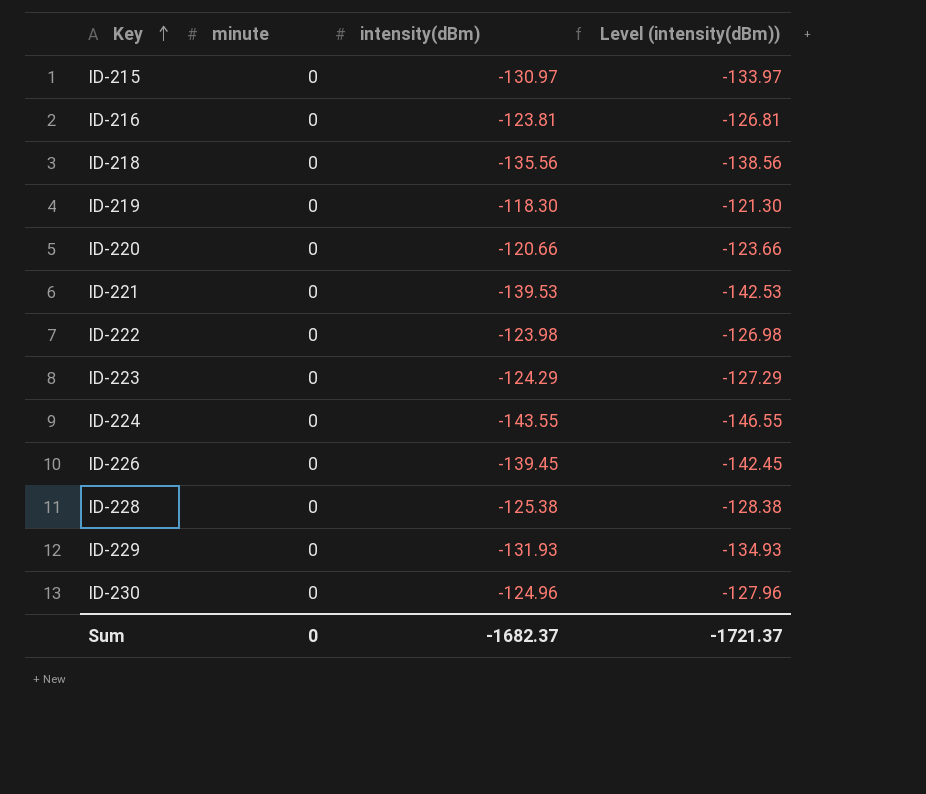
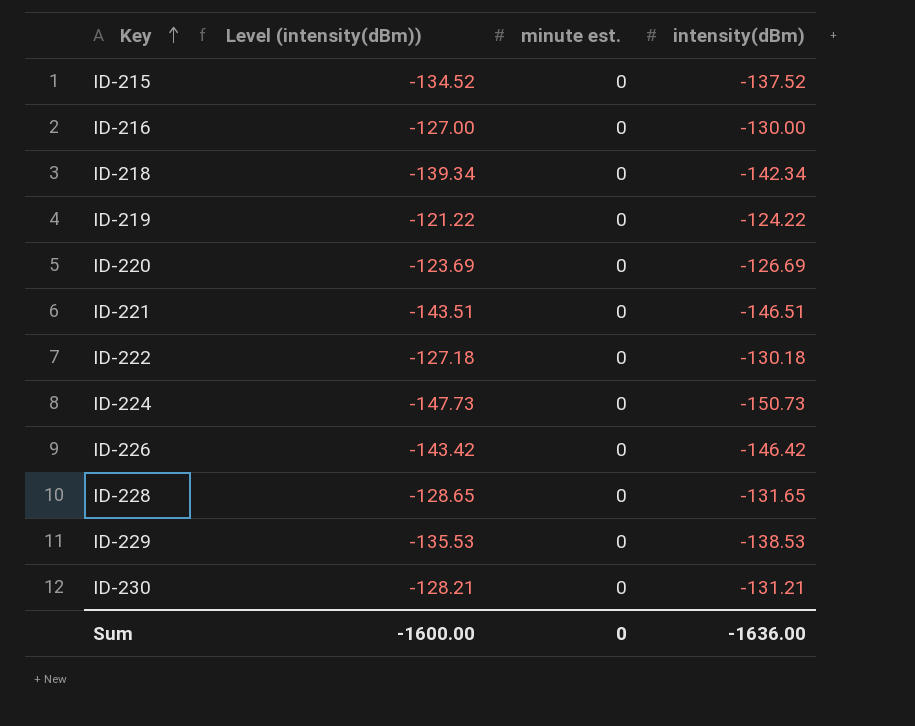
column Level (intensity(dBm)) | formula: [intensity(dBm)] - 3 -> [intensity(dBm)] + 3
column Level (intensity(dBm)) | position: 4 -> 2
column name: minute -> minute est.
row ID-223: 0 | -124.29 | -127.29 -> none
ID-215 | intensity(dBm): -130.97 -> -137.52
ID-216 | intensity(dBm): -123.81 -> -130.00
ID-218 | intensity(dBm): -135.56 -> -142.34
ID-219 | intensity(dBm): -118.30 -> -124.22
ID-220 | intensity(dBm): -120.66 -> -126.69
ID-221 | intensity(dBm): -139.53 -> -146.51
ID-222 | intensity(dBm): -123.98 -> -130.18
ID-224 | intensity(dBm): -143.55 -> -150.73
ID-226 | intensity(dBm): -139.45 -> -146.42
ID-228 | intensity(dBm): -125.38 -> -131.65
ID-229 | intensity(dBm): -131.93 -> -138.53
ID-230 | intensity(dBm): -124.96 -> -131.21
Sum | Level (intensity(dBm)): -1721.37 -> -1600.00
Sum | intensity(dBm): -1682.37 -> -1636.00

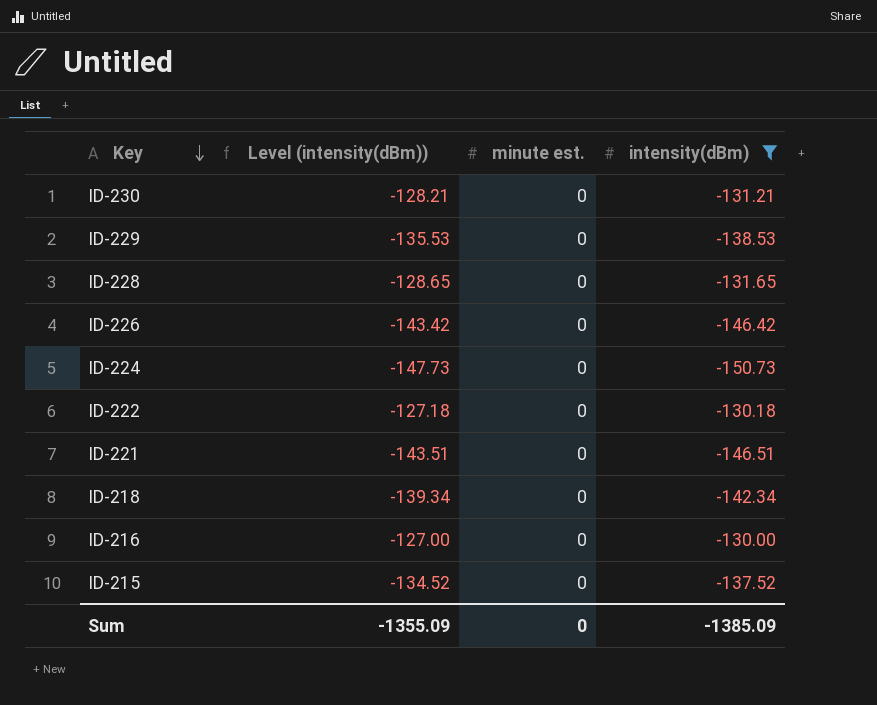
filter: none -> intensity(dBm) <= -130.00
row order: Key ascending -> Key descending
Sum | Level (intensity(dBm)): -1600.00 -> -1355.09
Sum | intensity(dBm): -1636.00 -> -1385.09

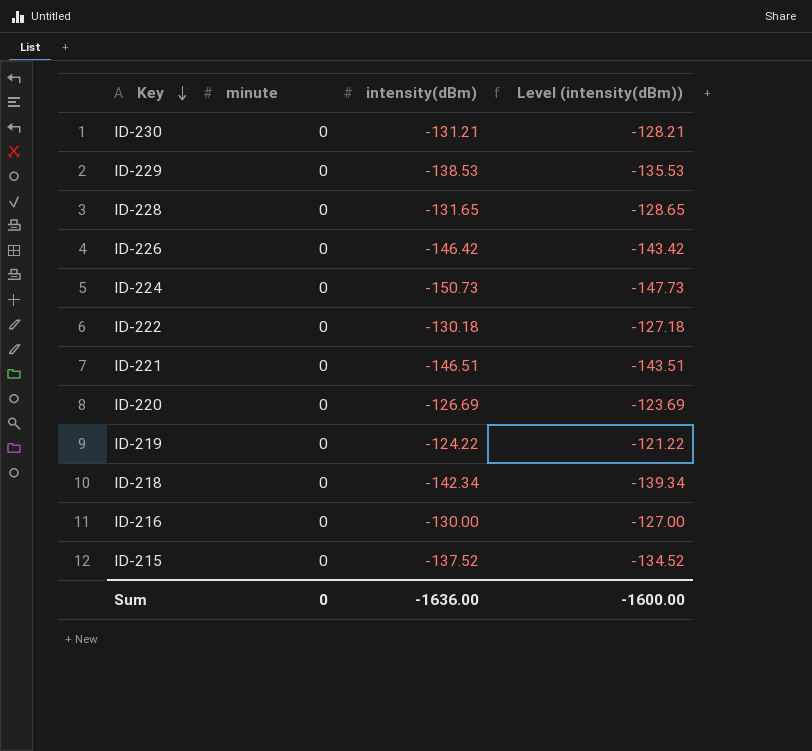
filter: intensity(dBm) <= -130.00 -> none
column name: minute est. -> minute
column Level (intensity(dBm)) | position: 2 -> 4
Sum | intensity(dBm): -1385.09 -> -1636.00
Sum | Level (intensity(dBm)): -1355.09 -> -1600.00

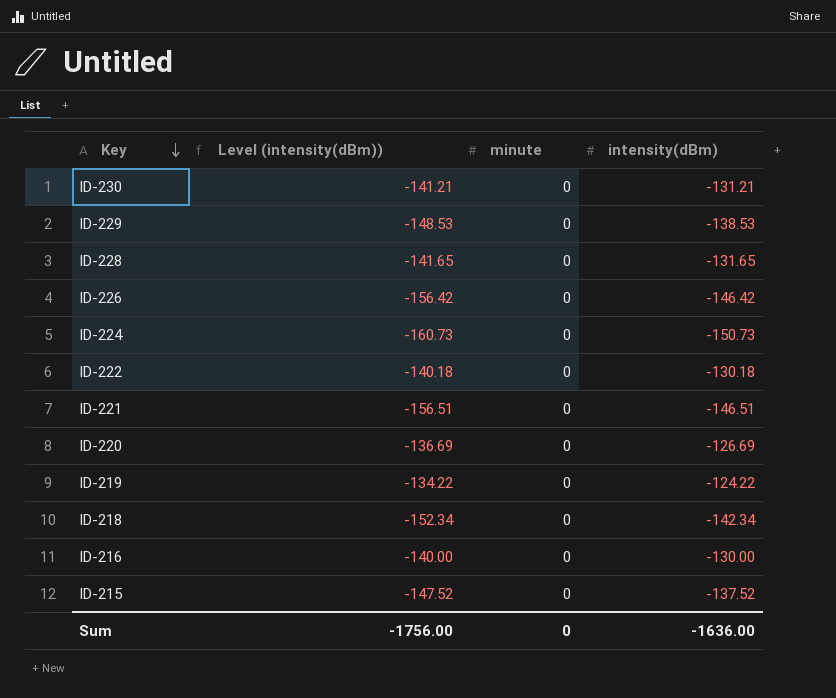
column Level (intensity(dBm)) | formula: [intensity(dBm)] + 3 -> [intensity(dBm)] - 10
column Level (intensity(dBm)) | position: 4 -> 2
Sum | Level (intensity(dBm)): -1600.00 -> -1756.00

